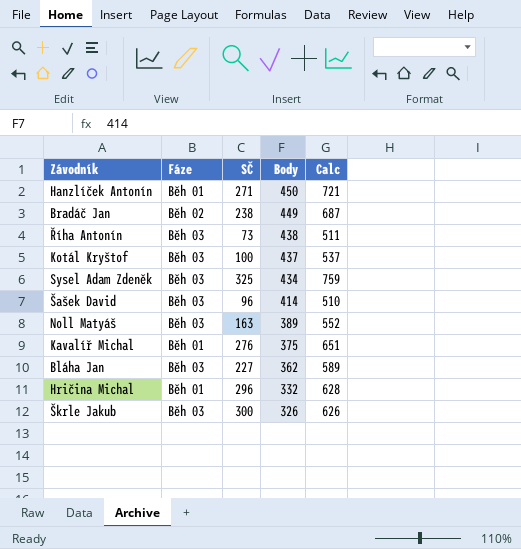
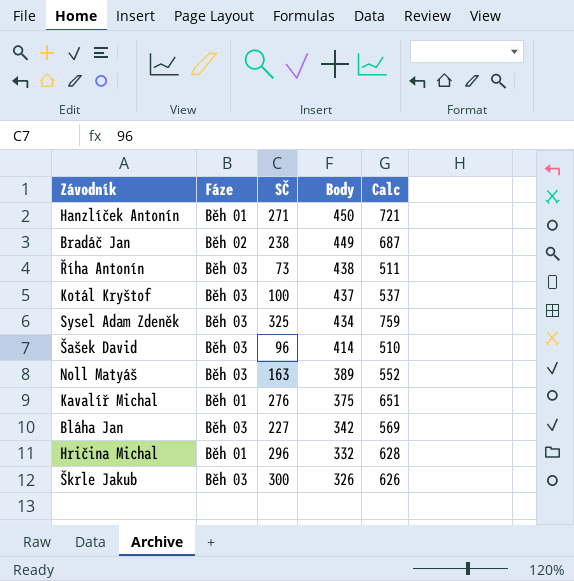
Bláha Jan | Body: 362 -> 342
Bláha Jan | Calc: 589 -> 569

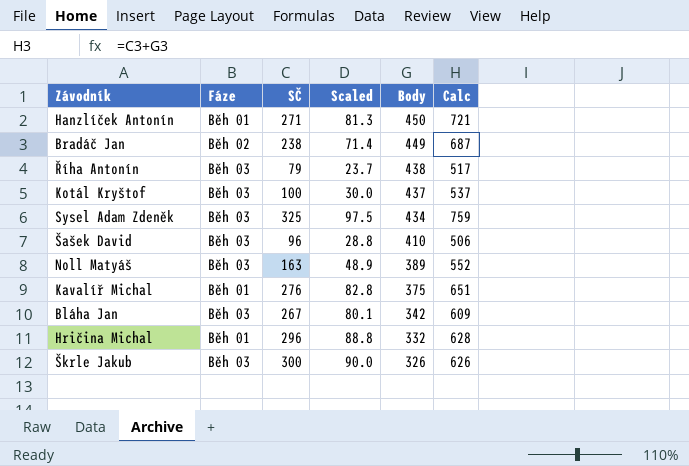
column Scaled | formula: none -> [SČ] * 0.3
Říha Antonín | SČ: 73 -> 79
Říha Antonín | Calc: 511 -> 517
Šašek David | Body: 414 -> 410
Šašek David | Calc: 510 -> 506
Bláha Jan | SČ: 227 -> 267
Bláha Jan | Calc: 569 -> 609

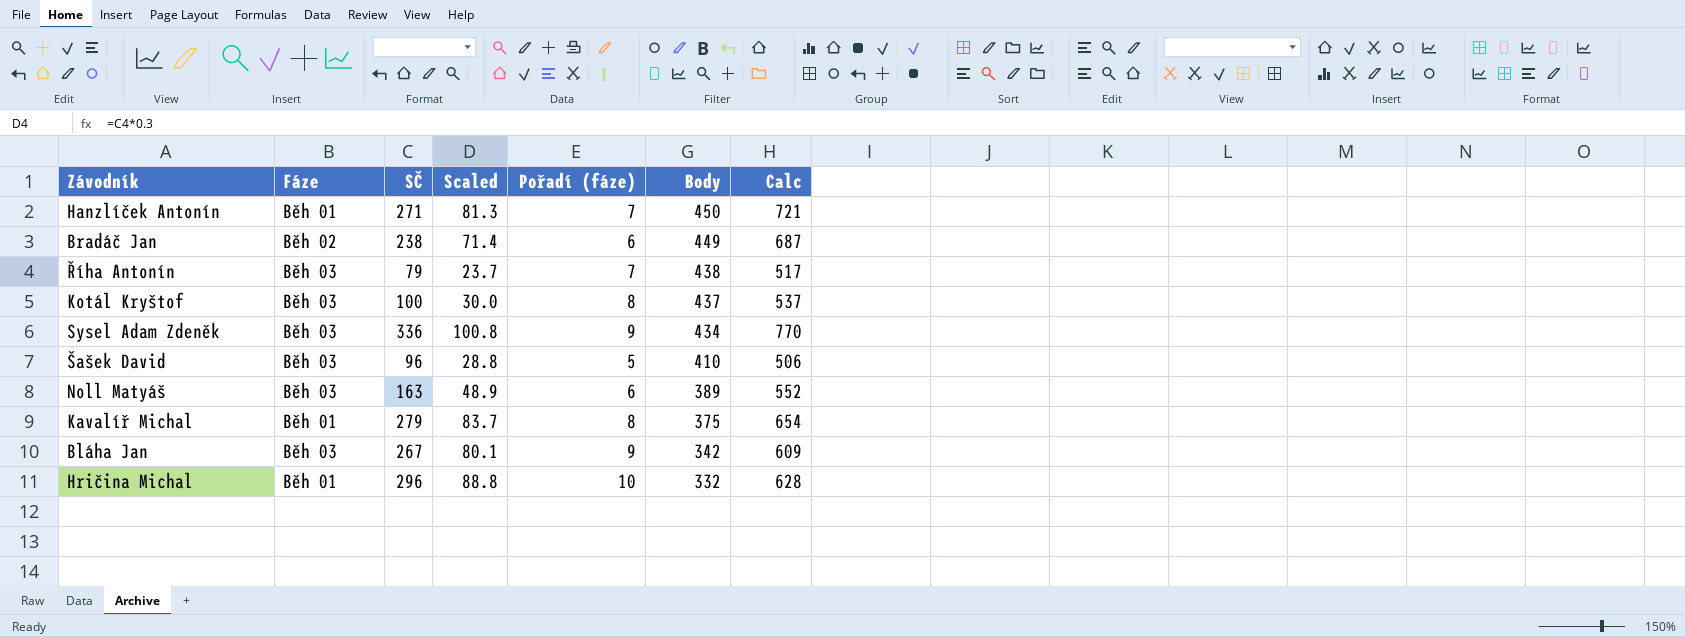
column Pořadí (fáze) | position: none -> 5
row Škrle Jakub: Běh 03 | 300 | 90.0 | 326 | 626 -> none
Sysel Adam Zdeněk | SČ: 325 -> 336
Sysel Adam Zdeněk | Scaled: 97.5 -> 100.8
Sysel Adam Zdeněk | Calc: 759 -> 770
Kavalíř Michal | SČ: 276 -> 279
Kavalíř Michal | Scaled: 82.8 -> 83.7
Kavalíř Michal | Calc: 651 -> 654

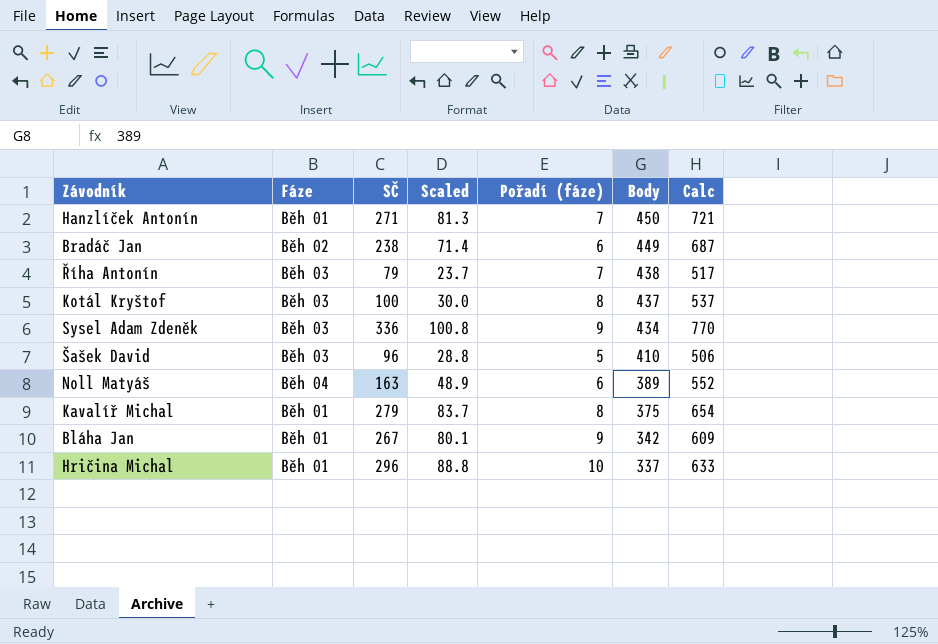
Noll Matyáš | Fáze: Běh 03 -> Běh 04
Bláha Jan | Fáze: Běh 03 -> Běh 01
Hričina Michal | Body: 332 -> 337
Hričina Michal | Calc: 628 -> 633

